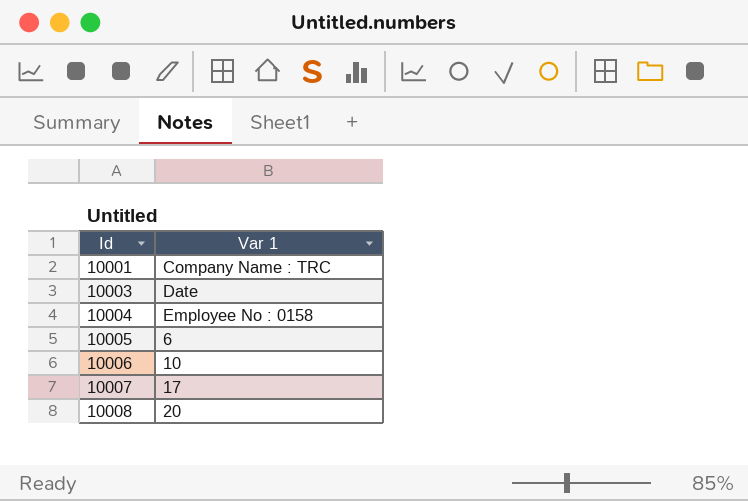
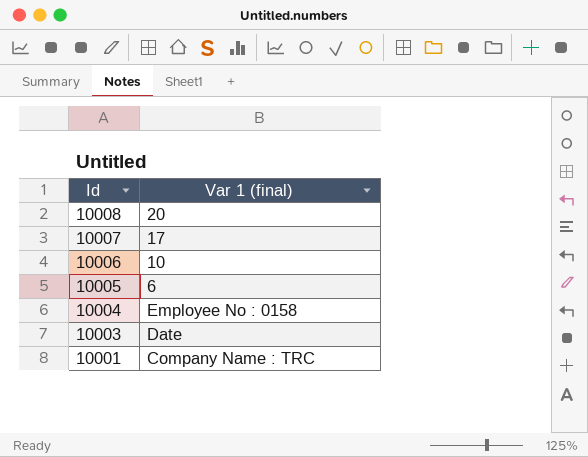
row order: Id ascending -> Id descending
column name: Var 1 -> Var 1 (final)

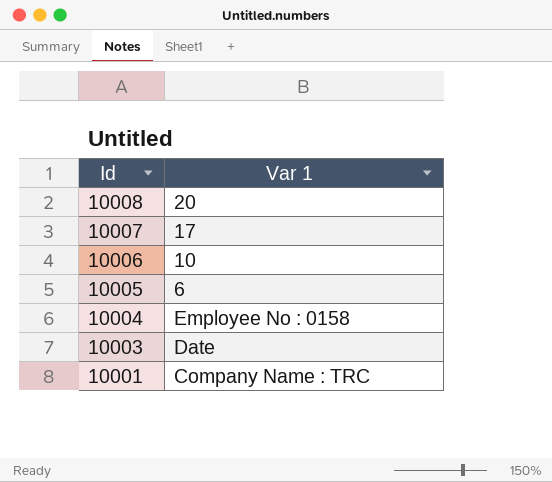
column name: Var 1 (final) -> Var 1

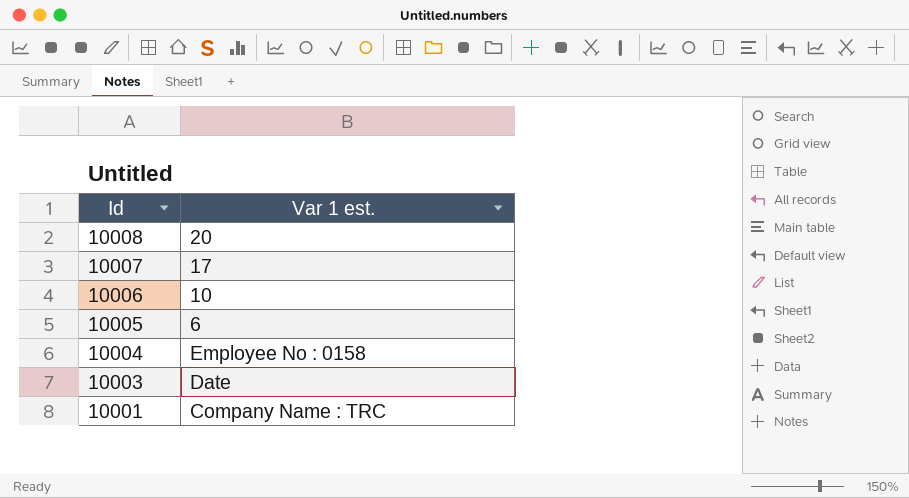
column name: Var 1 -> Var 1 est.

